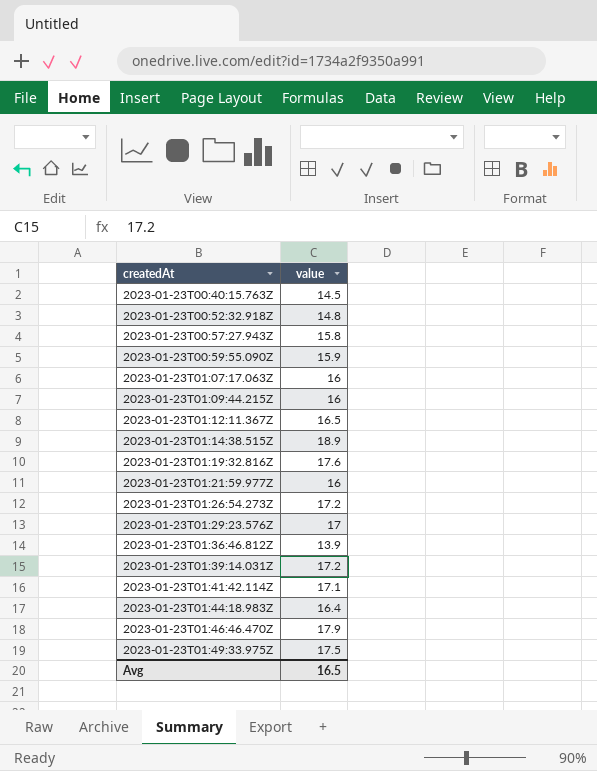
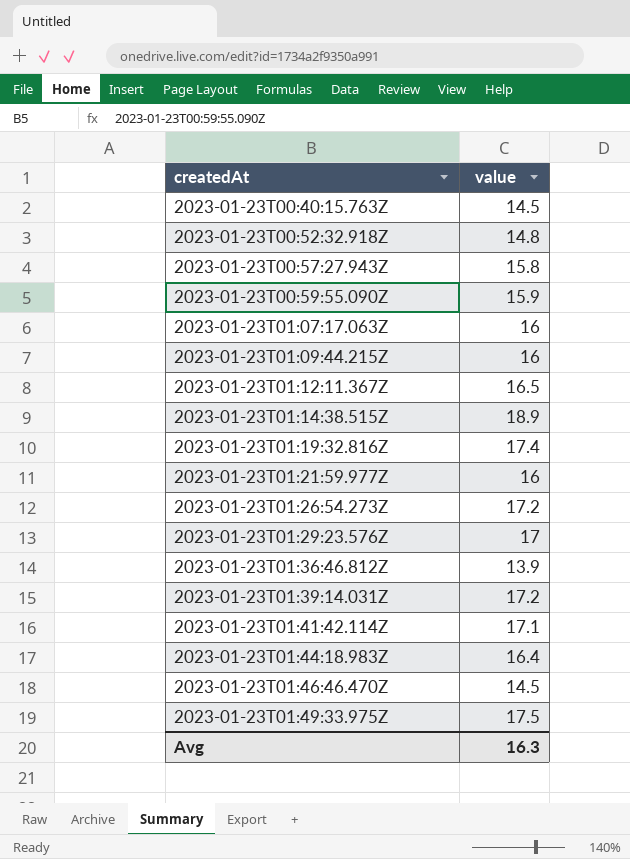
2023-01-23T01:19:32.816Z | value: 17.6 -> 17.4
2023-01-23T01:46:46.470Z | value: 17.9 -> 14.5
Avg | value: 16.5 -> 16.3

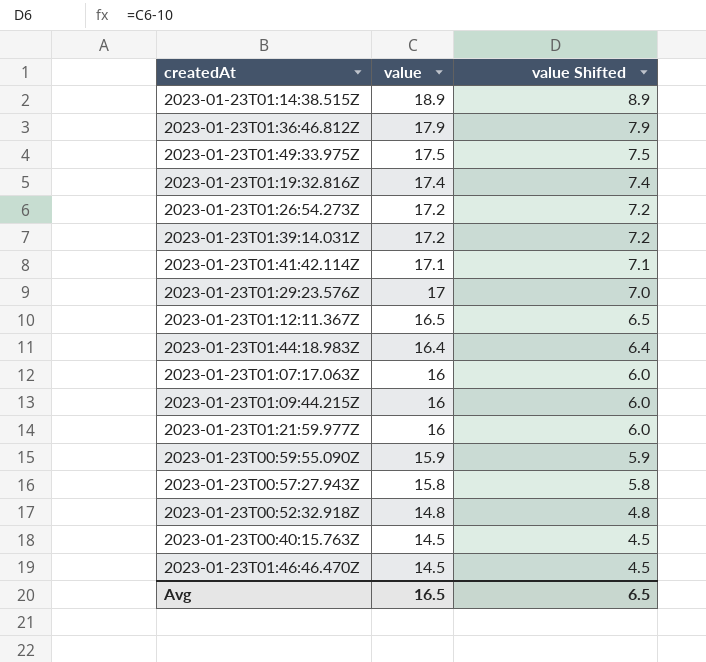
row order: createdAt ascending -> value descending
column value Shifted | formula: none -> [value] - 10
2023-01-23T01:36:46.812Z | value: 13.9 -> 17.9
Avg | value: 16.3 -> 16.5

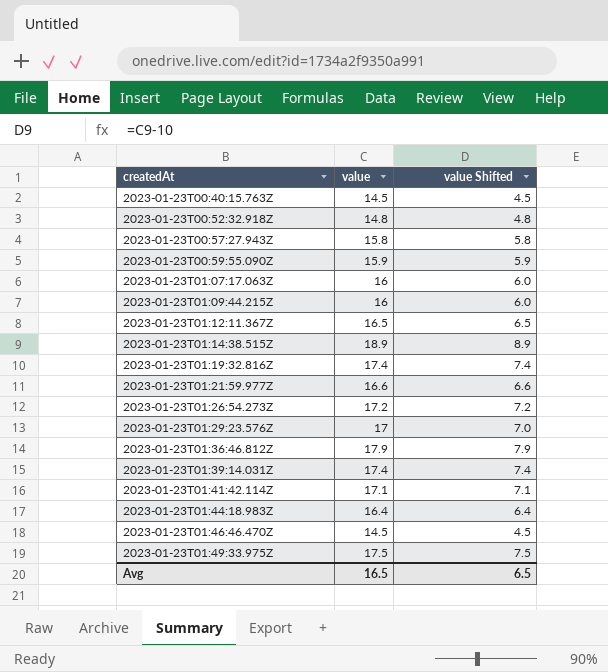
row order: value descending -> createdAt ascending
2023-01-23T01:21:59.977Z | value: 16 -> 16.6
2023-01-23T01:21:59.977Z | value Shifted: 6.0 -> 6.6
2023-01-23T01:39:14.031Z | value: 17.2 -> 17.4
2023-01-23T01:39:14.031Z | value Shifted: 7.2 -> 7.4

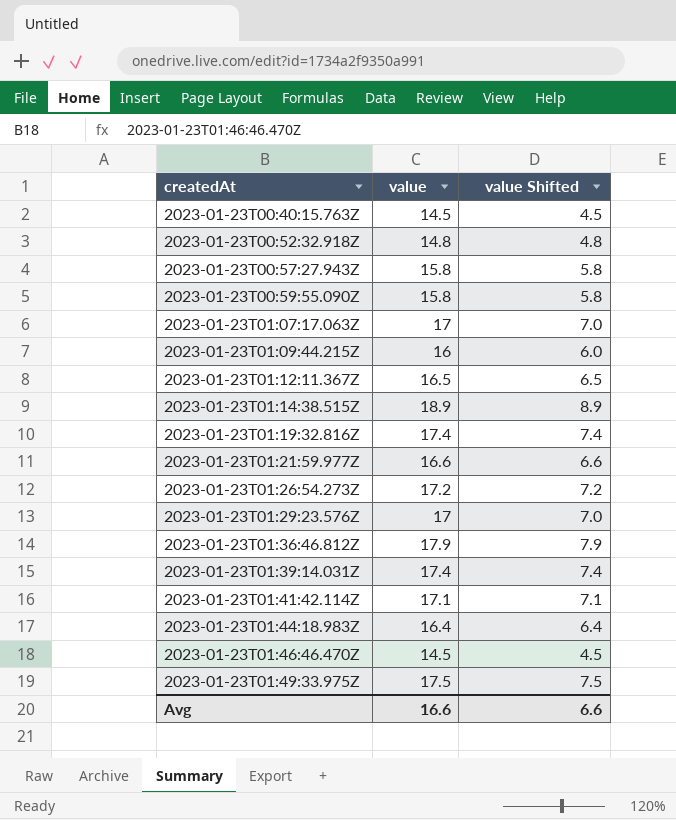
2023-01-23T00:59:55.090Z | value: 15.9 -> 15.8
2023-01-23T00:59:55.090Z | value Shifted: 5.9 -> 5.8
2023-01-23T01:07:17.063Z | value: 16 -> 17
2023-01-23T01:07:17.063Z | value Shifted: 6.0 -> 7.0
Avg | value: 16.5 -> 16.6
Avg | value Shifted: 6.5 -> 6.6

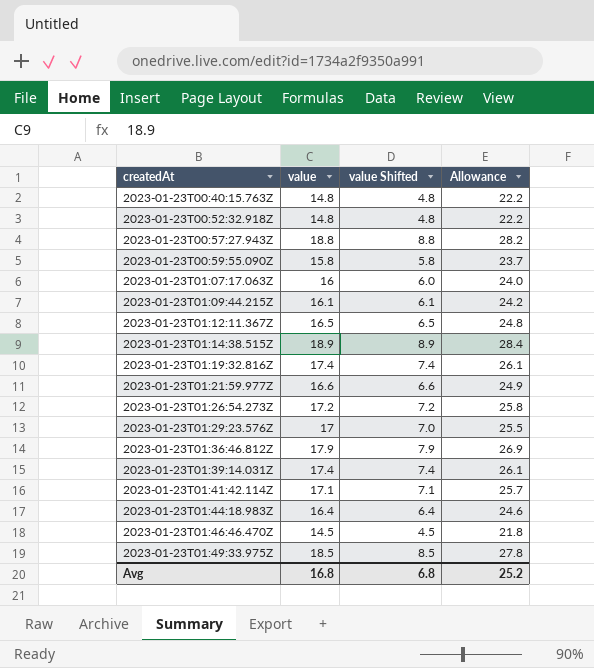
column Allowance | formula: none -> [value] * 1.5
2023-01-23T00:40:15.763Z | value: 14.5 -> 14.8
2023-01-23T00:40:15.763Z | value Shifted: 4.5 -> 4.8
2023-01-23T00:57:27.943Z | value: 15.8 -> 18.8
2023-01-23T00:57:27.943Z | value Shifted: 5.8 -> 8.8
2023-01-23T01:07:17.063Z | value: 17 -> 16
2023-01-23T01:07:17.063Z | value Shifted: 7.0 -> 6.0
2023-01-23T01:09:44.215Z | value: 16 -> 16.1
2023-01-23T01:09:44.215Z | value Shifted: 6.0 -> 6.1
2023-01-23T01:49:33.975Z | value: 17.5 -> 18.5
2023-01-23T01:49:33.975Z | value Shifted: 7.5 -> 8.5
Avg | value: 16.6 -> 16.8
Avg | value Shifted: 6.6 -> 6.8

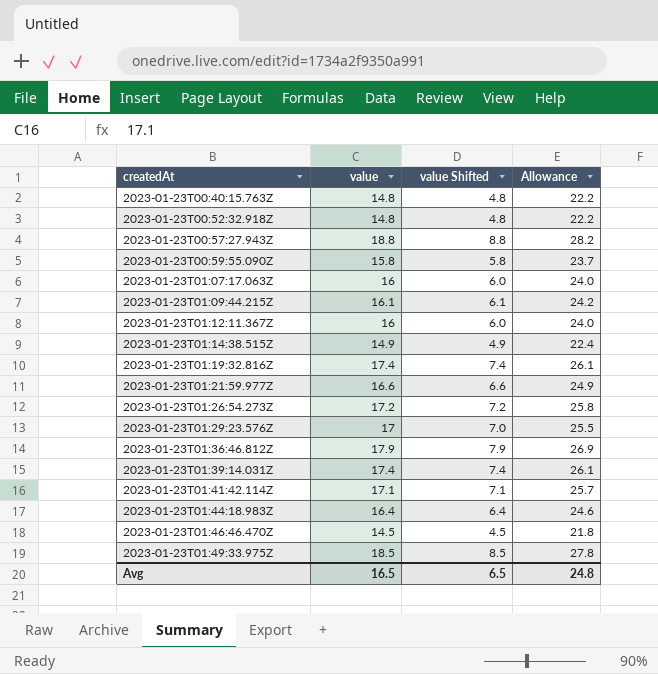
2023-01-23T01:12:11.367Z | value: 16.5 -> 16
2023-01-23T01:12:11.367Z | value Shifted: 6.5 -> 6.0
2023-01-23T01:12:11.367Z | Allowance: 24.8 -> 24.0
2023-01-23T01:14:38.515Z | value: 18.9 -> 14.9
2023-01-23T01:14:38.515Z | value Shifted: 8.9 -> 4.9
2023-01-23T01:14:38.515Z | Allowance: 28.4 -> 22.4
Avg | value: 16.8 -> 16.5
Avg | value Shifted: 6.8 -> 6.5
Avg | Allowance: 25.2 -> 24.8

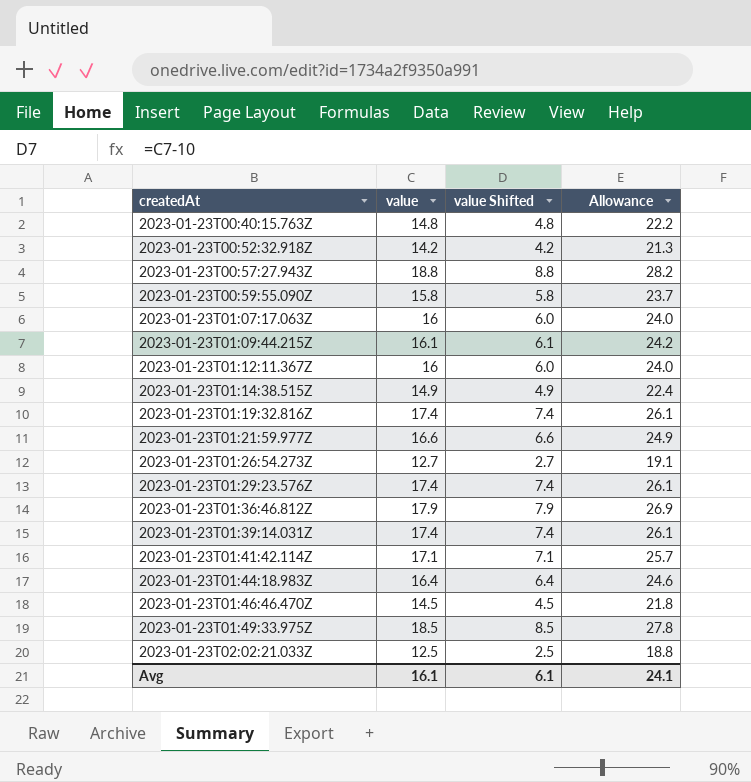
2023-01-23T00:52:32.918Z | value: 14.8 -> 14.2
2023-01-23T00:52:32.918Z | value Shifted: 4.8 -> 4.2
2023-01-23T00:52:32.918Z | Allowance: 22.2 -> 21.3
2023-01-23T01:26:54.273Z | value: 17.2 -> 12.7
2023-01-23T01:26:54.273Z | value Shifted: 7.2 -> 2.7
2023-01-23T01:26:54.273Z | Allowance: 25.8 -> 19.1
2023-01-23T01:29:23.576Z | value: 17 -> 17.4
2023-01-23T01:29:23.576Z | value Shifted: 7.0 -> 7.4
2023-01-23T01:29:23.576Z | Allowance: 25.5 -> 26.1
row 2023-01-23T02:02:21.033Z: none -> 12.5 | 2.5 | 18.8
Avg | value: 16.5 -> 16.1
Avg | value Shifted: 6.5 -> 6.1
Avg | Allowance: 24.8 -> 24.1

